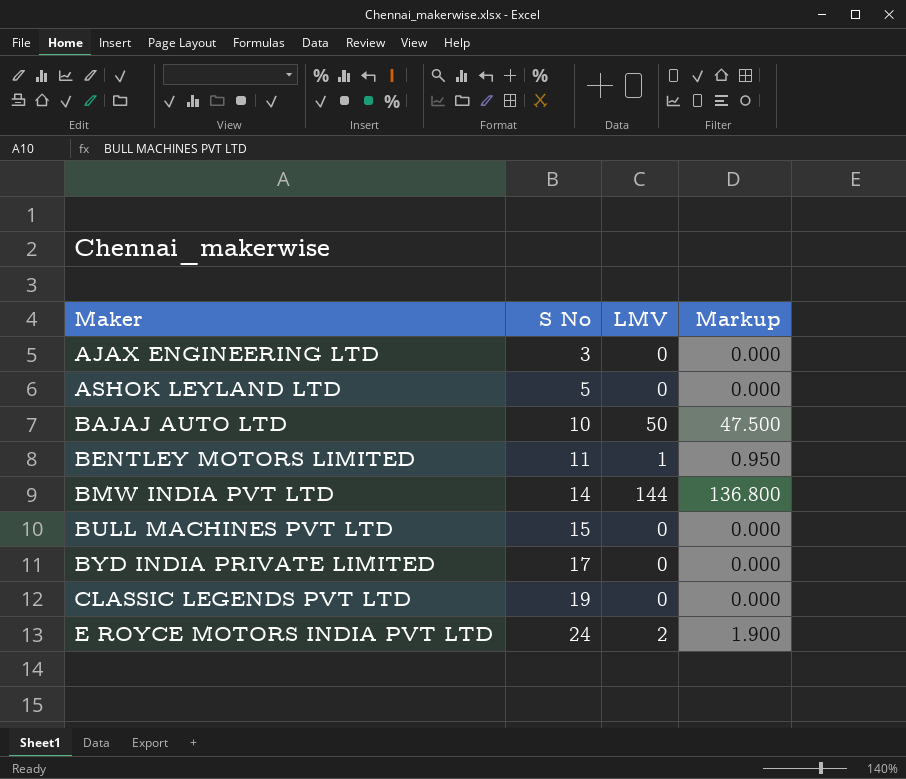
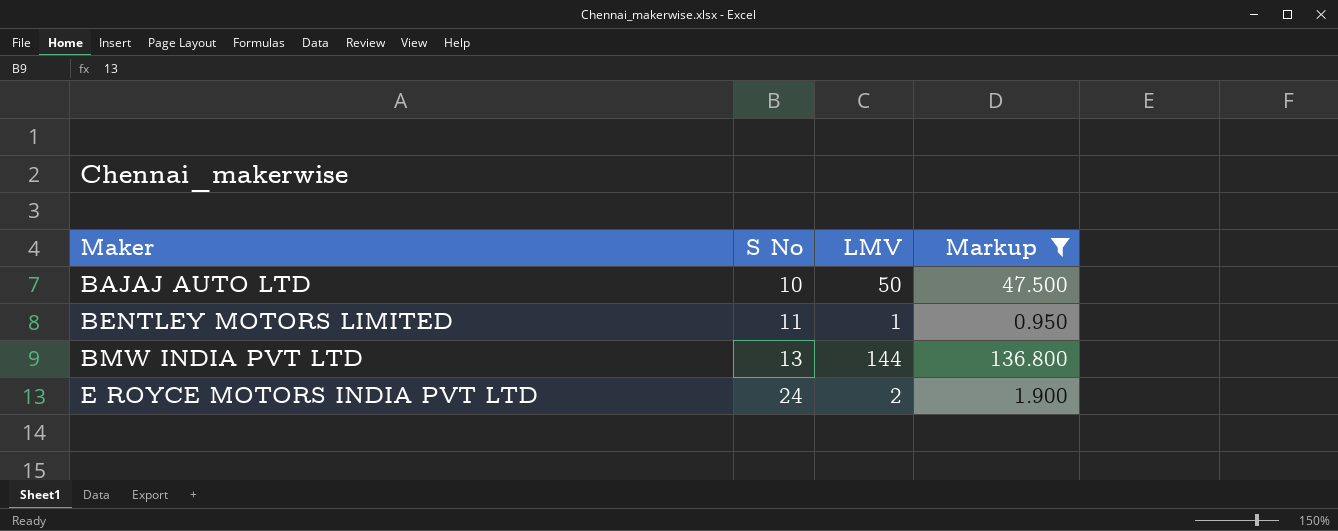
filter: none -> Markup != 0.000
BMW INDIA PVT LTD | S No: 14 -> 13

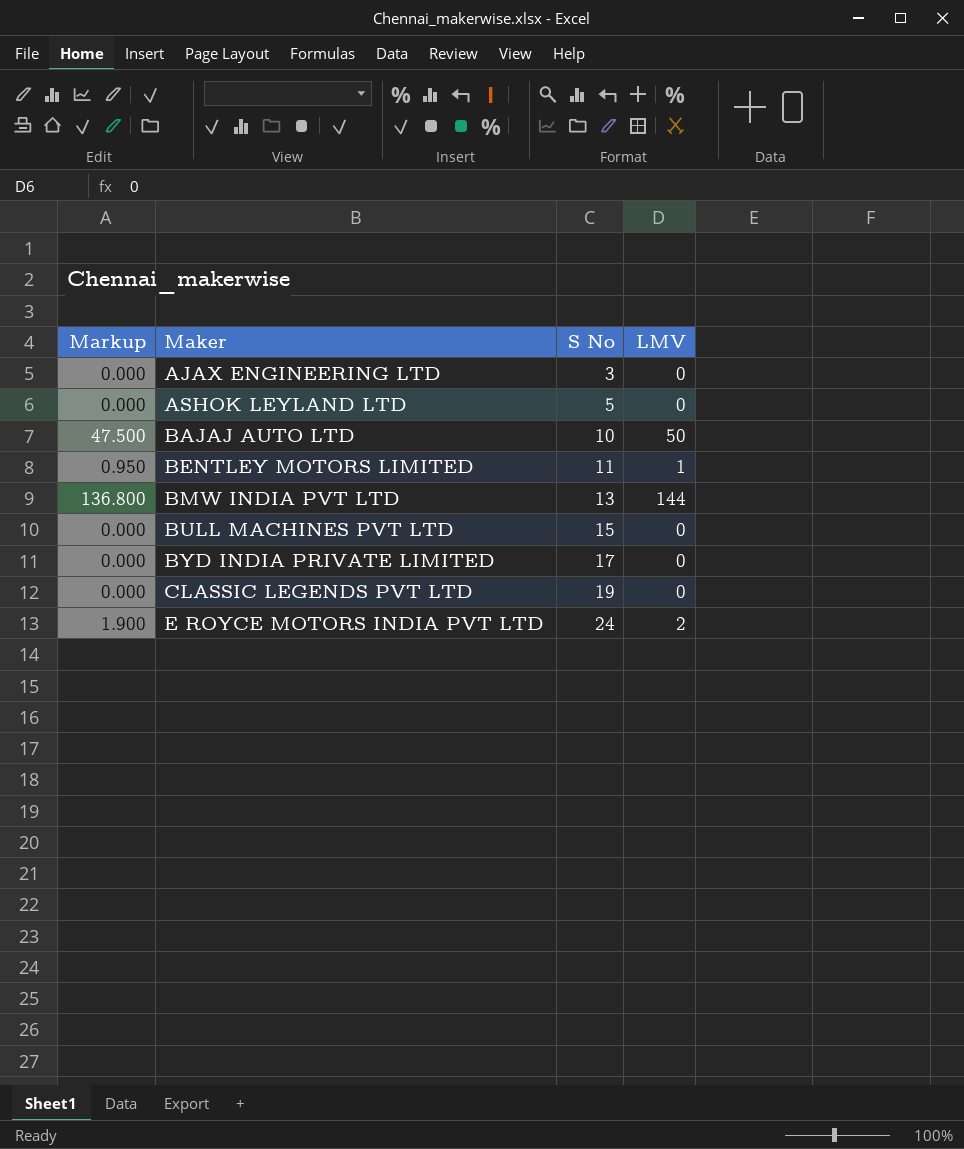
filter: Markup != 0.000 -> none
column Markup | position: 4 -> 1

